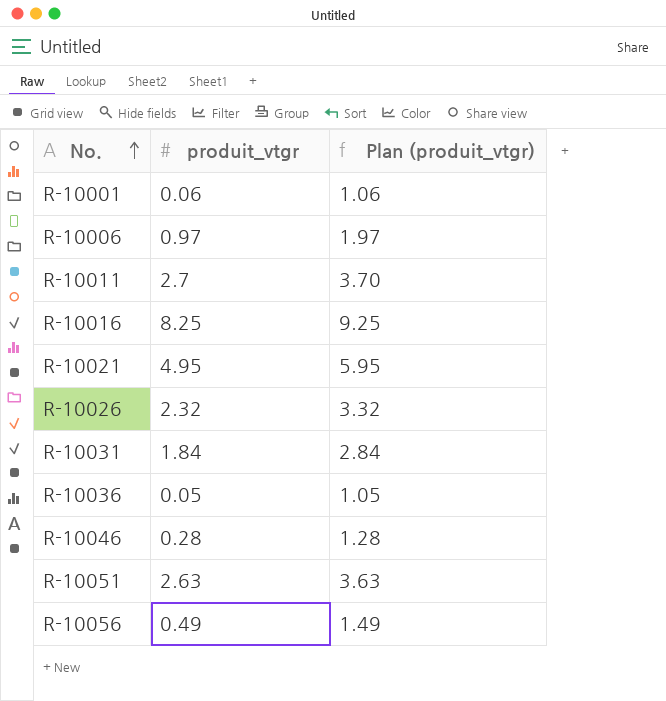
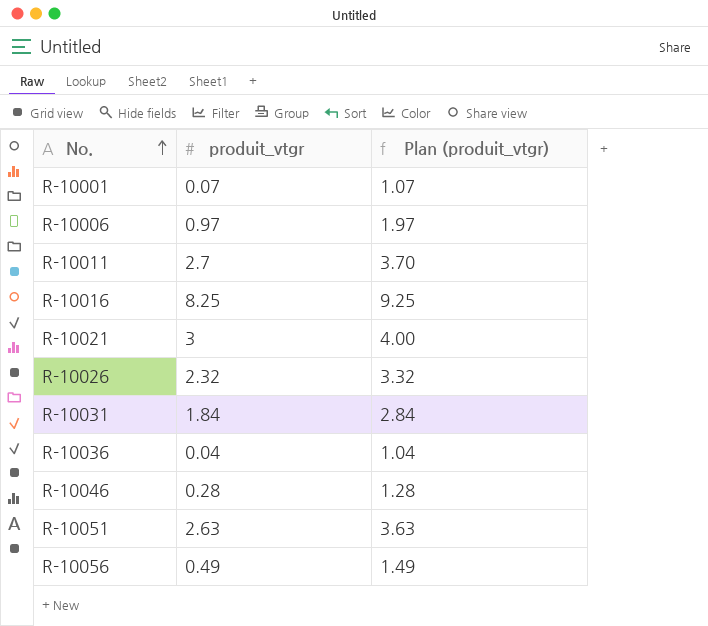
R-10001 | produit_vtgr: 0.06 -> 0.07
R-10001 | Plan (produit_vtgr): 1.06 -> 1.07
R-10021 | produit_vtgr: 4.95 -> 3
R-10021 | Plan (produit_vtgr): 5.95 -> 4.00
R-10036 | produit_vtgr: 0.05 -> 0.04
R-10036 | Plan (produit_vtgr): 1.05 -> 1.04

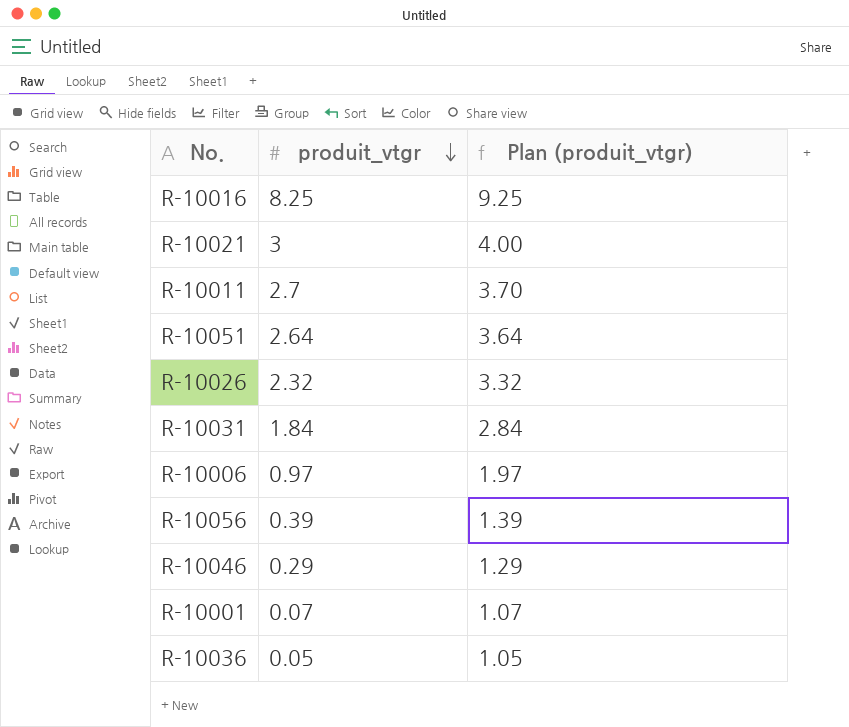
row order: No. ascending -> produit_vtgr descending
R-10051 | produit_vtgr: 2.63 -> 2.64
R-10051 | Plan (produit_vtgr): 3.63 -> 3.64
R-10056 | produit_vtgr: 0.49 -> 0.39
R-10056 | Plan (produit_vtgr): 1.49 -> 1.39
R-10046 | produit_vtgr: 0.28 -> 0.29
R-10046 | Plan (produit_vtgr): 1.28 -> 1.29
R-10036 | produit_vtgr: 0.04 -> 0.05
R-10036 | Plan (produit_vtgr): 1.04 -> 1.05

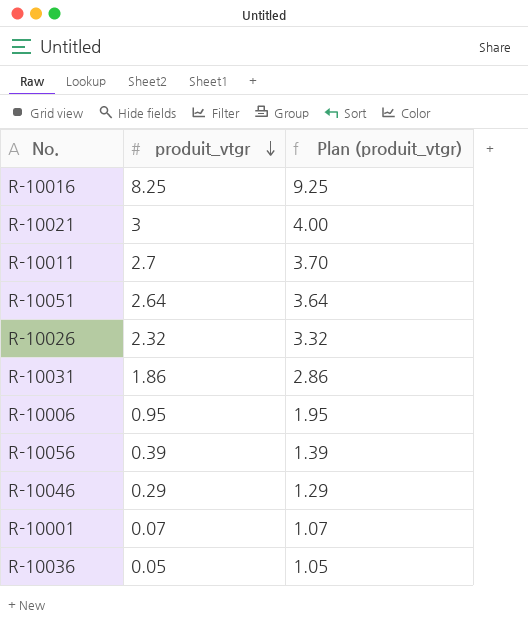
R-10031 | produit_vtgr: 1.84 -> 1.86
R-10031 | Plan (produit_vtgr): 2.84 -> 2.86
R-10006 | produit_vtgr: 0.97 -> 0.95
R-10006 | Plan (produit_vtgr): 1.97 -> 1.95

